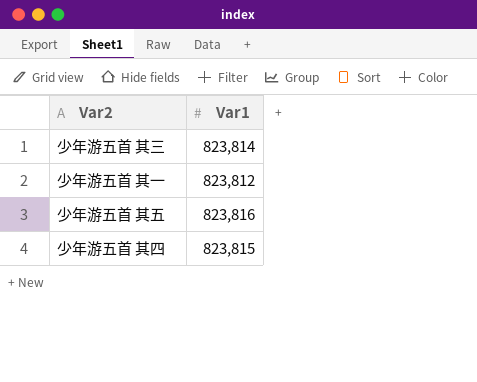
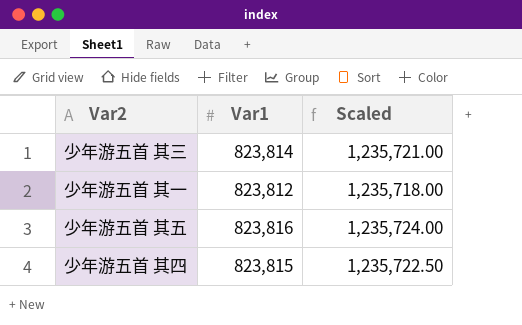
column Scaled | formula: none -> [Var1] * 1.5

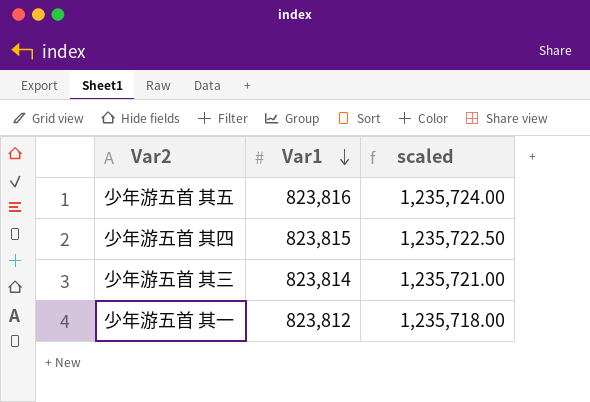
row order: none -> Var1 descending
column name: Scaled -> scaled

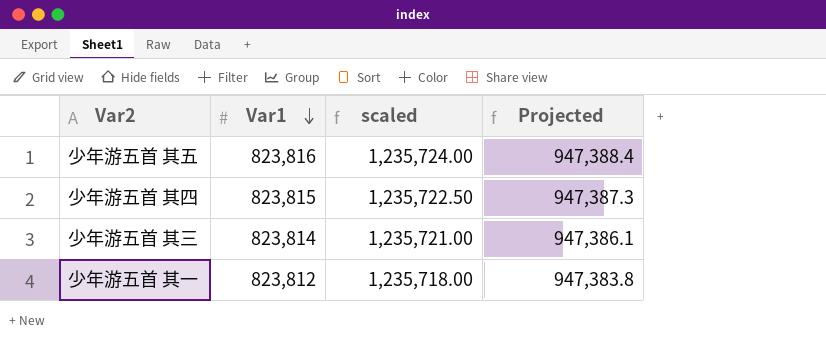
column Projected | formula: none -> [Var1] * 1.15

